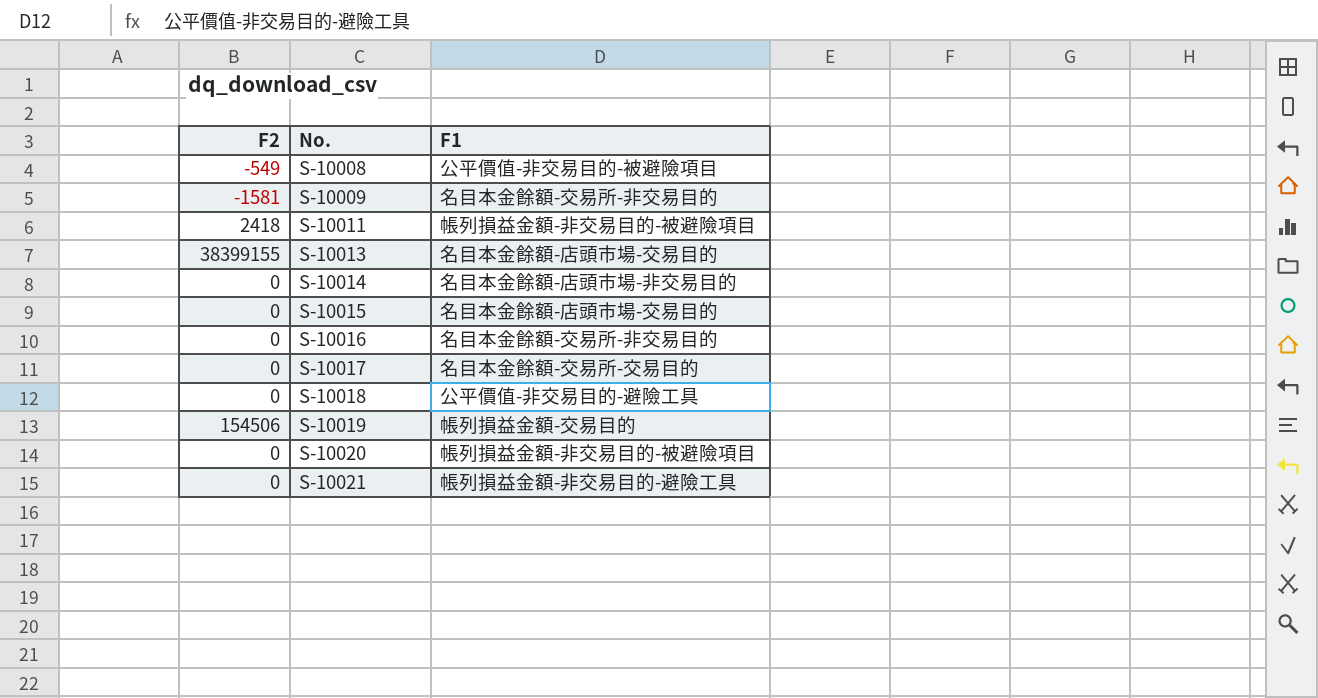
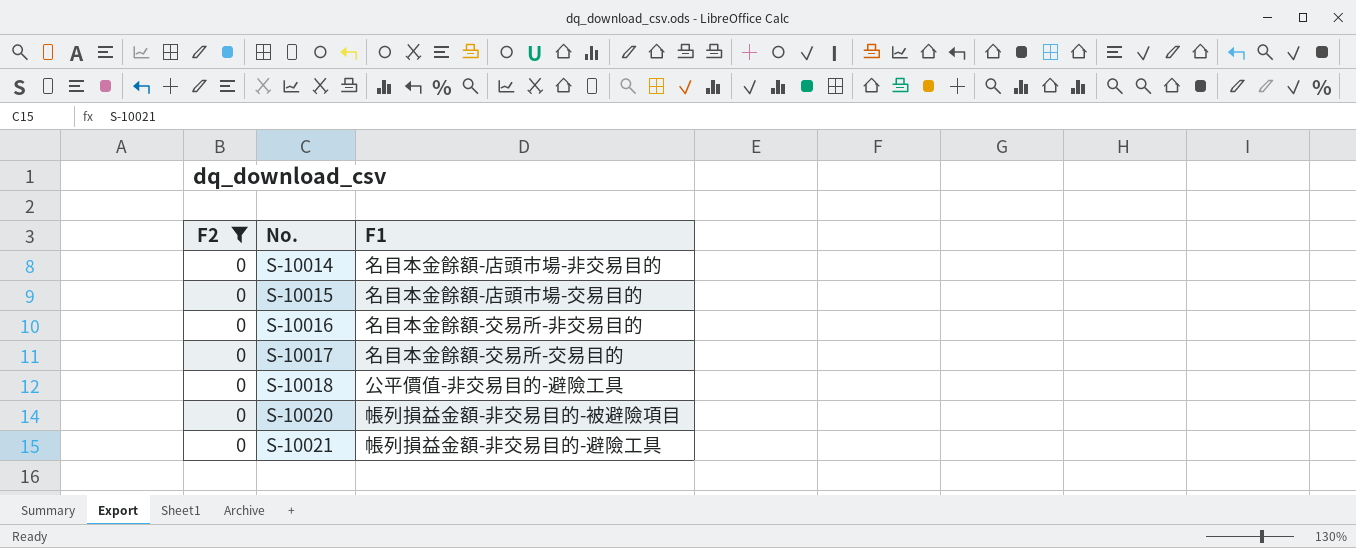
filter: none -> F2 = 0

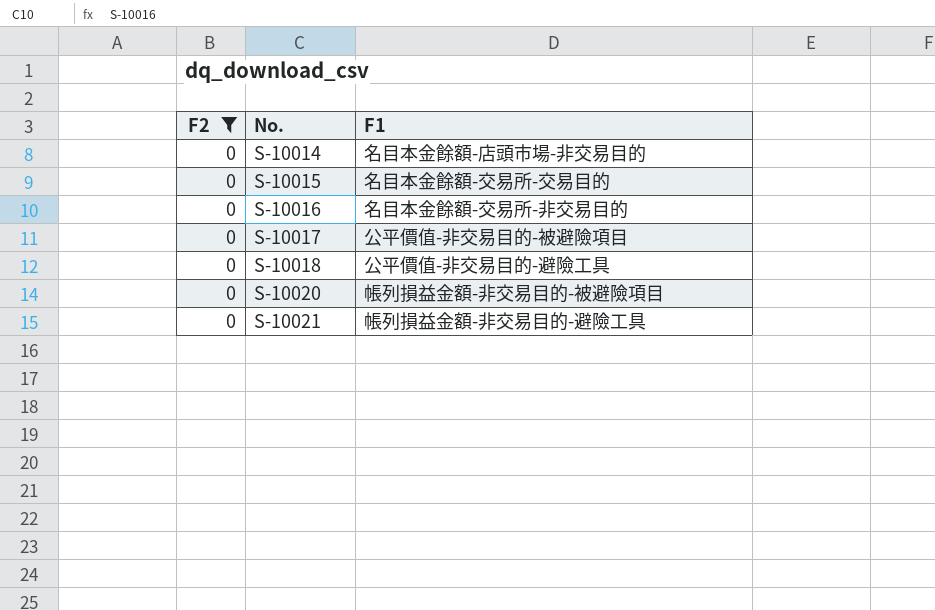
S-10015 | F1: 名目本金餘額-店頭市場-交易目的 -> 名目本金餘額-交易所-交易目的
S-10017 | F1: 名目本金餘額-交易所-交易目的 -> 公平價值-非交易目的-被避險項目

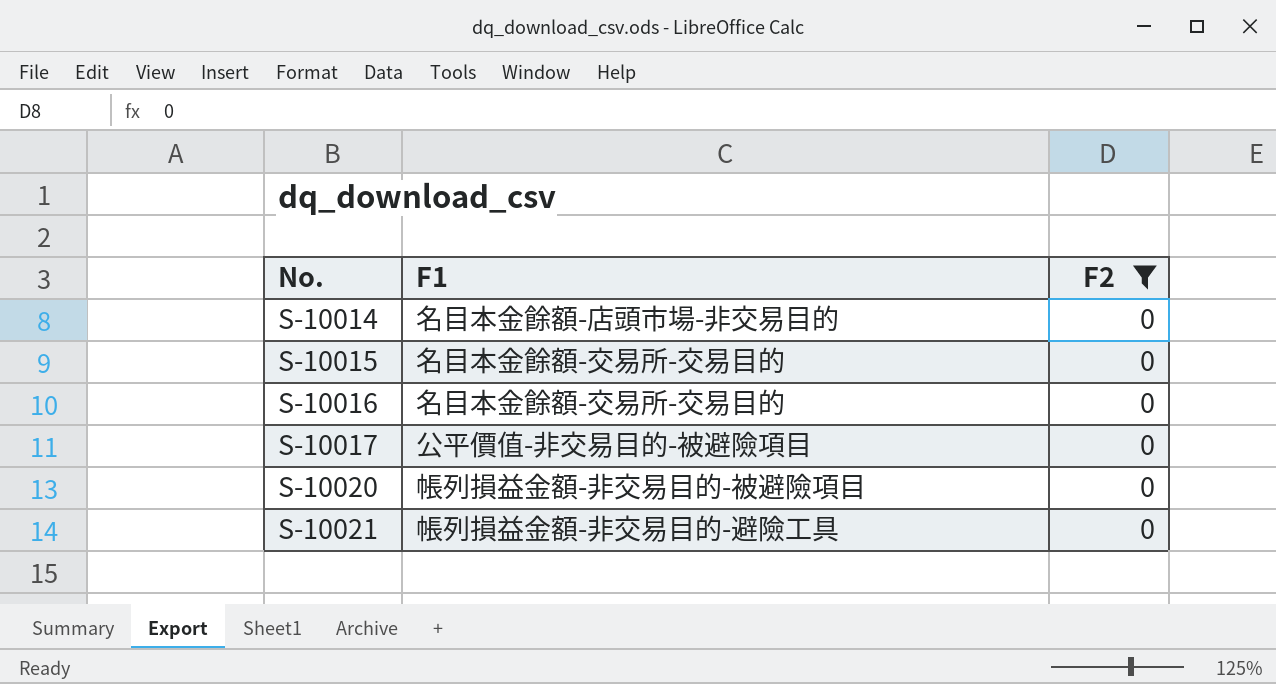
column F2 | position: 1 -> 3
row S-10018: 0 | 公平價值-非交易目的-避險工具 -> none
S-10016 | F1: 名目本金餘額-交易所-非交易目的 -> 名目本金餘額-交易所-交易目的

